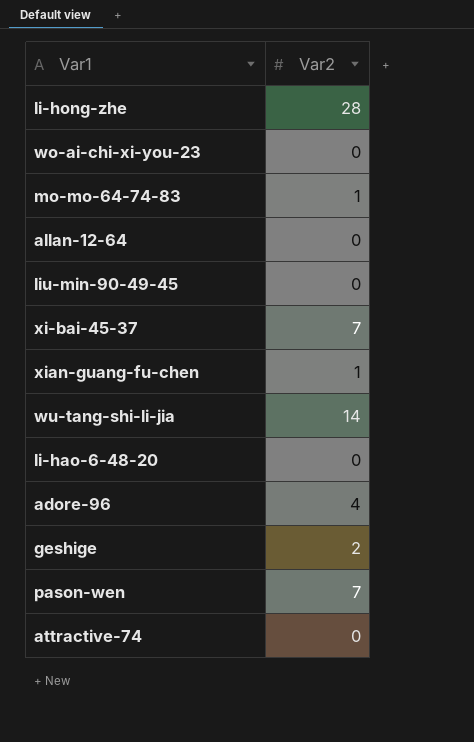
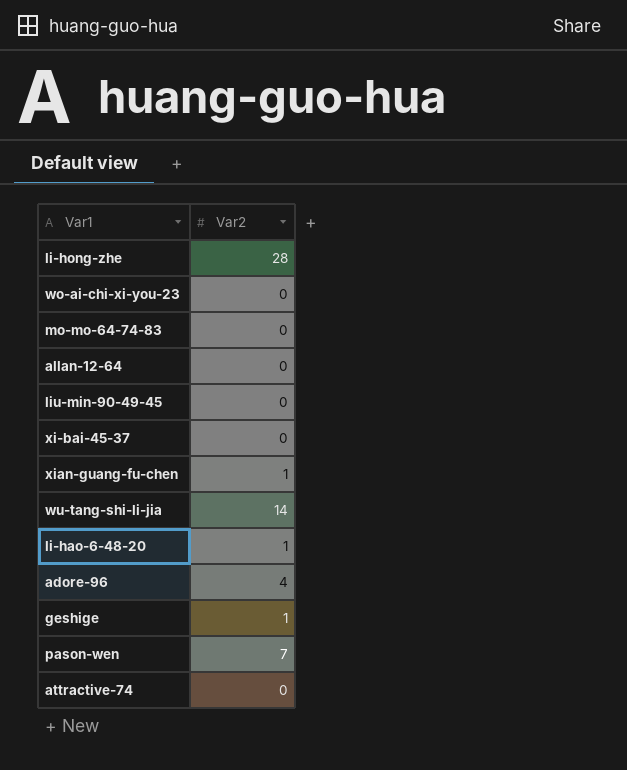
mo-mo-64-74-83 | Var2: 1 -> 0
xi-bai-45-37 | Var2: 7 -> 0
li-hao-6-48-20 | Var2: 0 -> 1
geshige | Var2: 2 -> 1

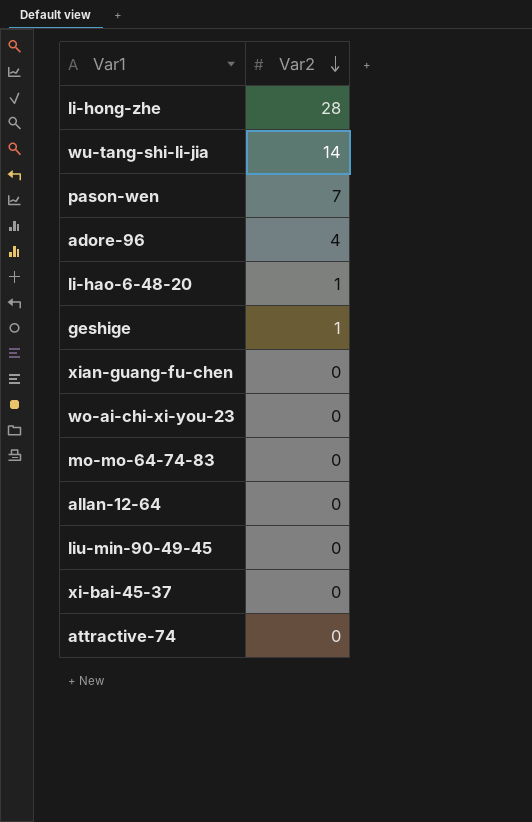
row order: none -> Var2 descending
xian-guang-fu-chen | Var2: 1 -> 0

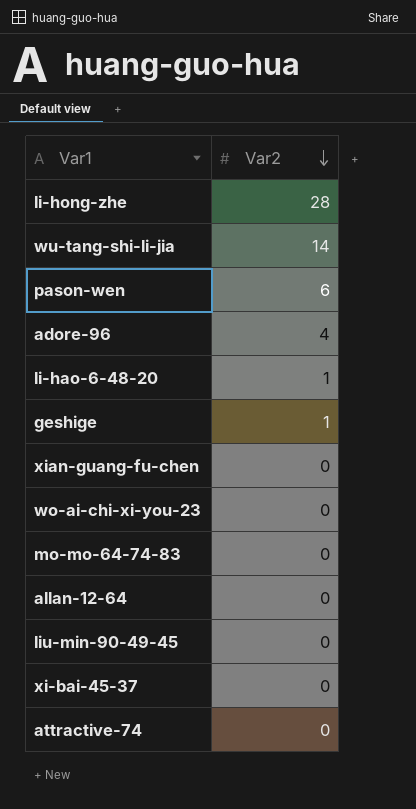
pason-wen | Var2: 7 -> 6

